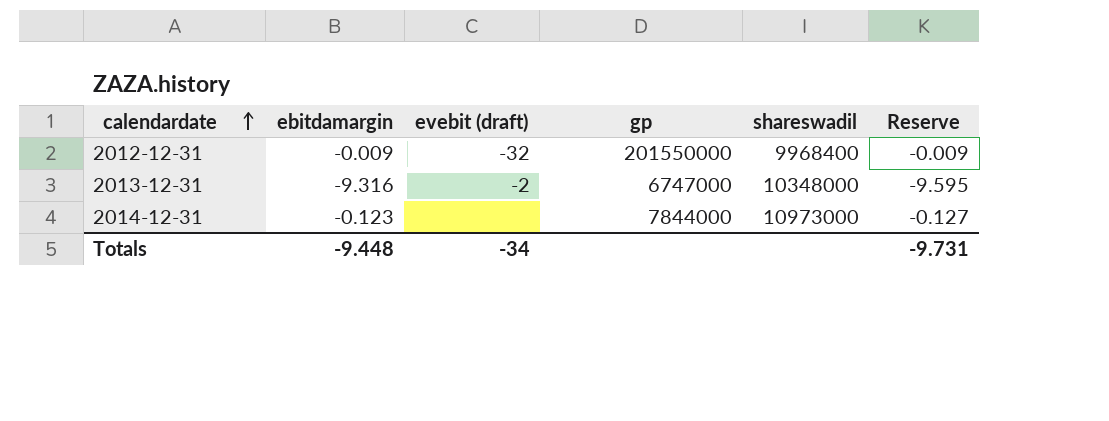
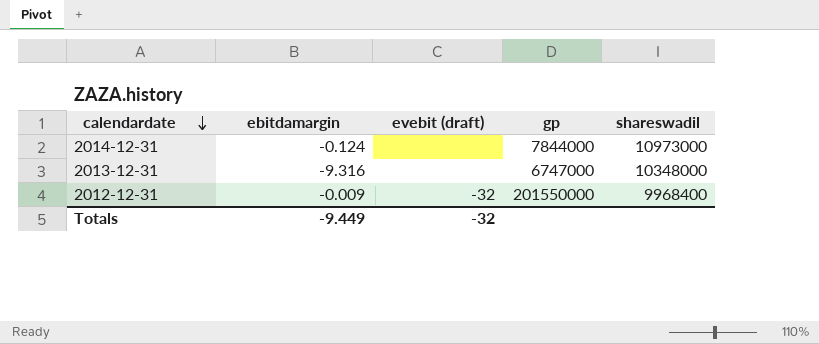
row order: calendardate ascending -> calendardate descending
column Reserve | formula: [ebitdamargin] * 1.03 -> none
2014-12-31 | ebitdamargin: -0.123 -> -0.124
2013-12-31 | evebit (draft): -2 -> none
Totals | ebitdamargin: -9.448 -> -9.449
Totals | evebit (draft): -34 -> -32

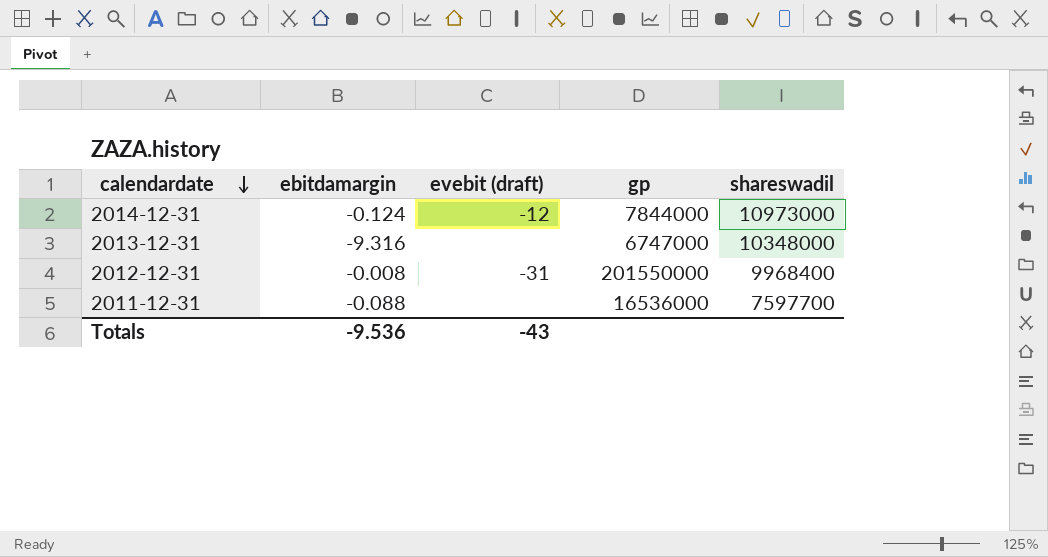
2014-12-31 | evebit (draft): none -> -12
2012-12-31 | ebitdamargin: -0.009 -> -0.008
2012-12-31 | evebit (draft): -32 -> -31
row 2011-12-31: none -> -0.088 | none | 16536000 | 7597700
Totals | ebitdamargin: -9.449 -> -9.536
Totals | evebit (draft): -32 -> -43

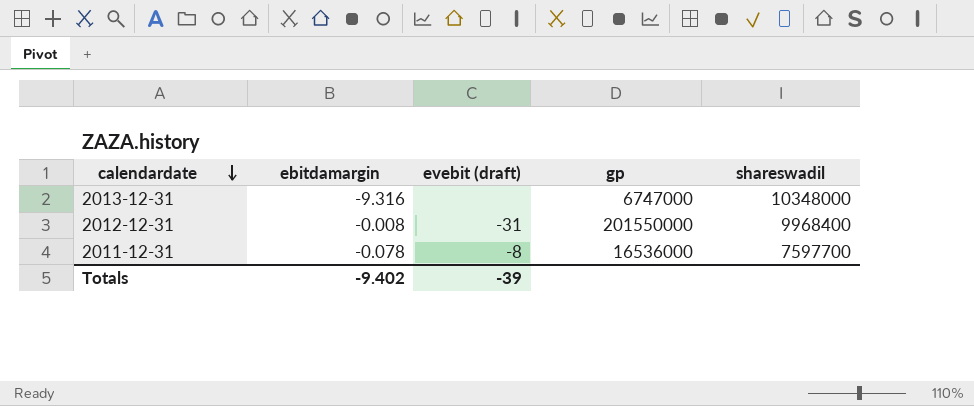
row 2014-12-31: -0.124 | -12 | 7844000 | 10973000 -> none
2011-12-31 | ebitdamargin: -0.088 -> -0.078
2011-12-31 | evebit (draft): none -> -8
Totals | ebitdamargin: -9.536 -> -9.402
Totals | evebit (draft): -43 -> -39

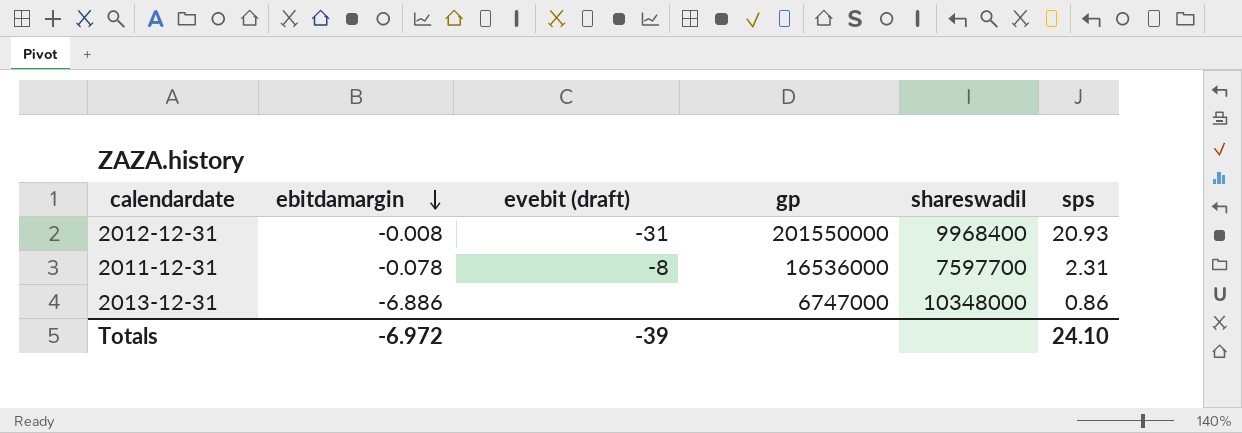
row order: calendardate descending -> ebitdamargin descending
column sps | position: none -> 6
2013-12-31 | ebitdamargin: -9.316 -> -6.886
Totals | ebitdamargin: -9.402 -> -6.972

